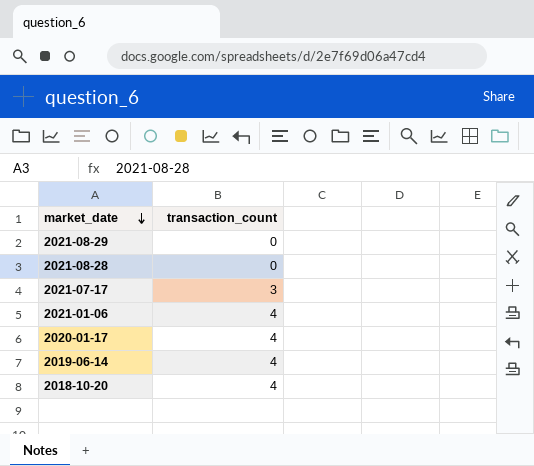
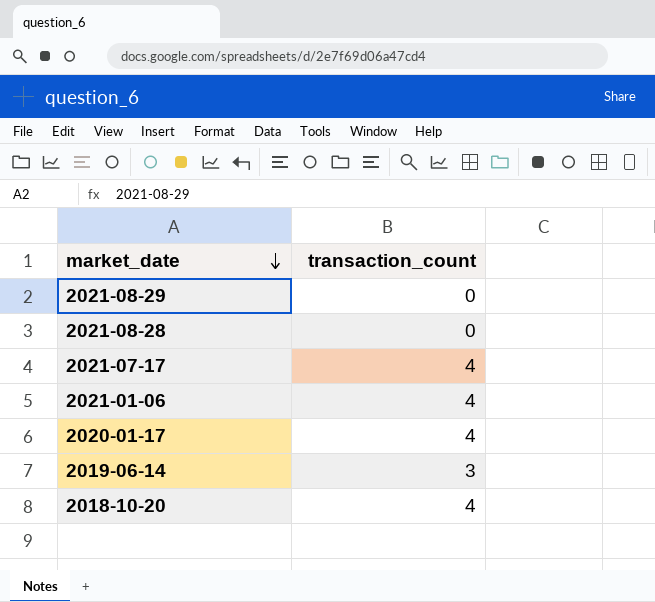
2021-07-17 | transaction_count: 3 -> 4
2019-06-14 | transaction_count: 4 -> 3

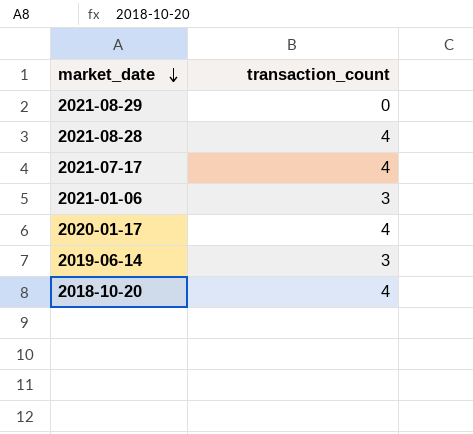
2021-08-28 | transaction_count: 0 -> 4
2021-01-06 | transaction_count: 4 -> 3

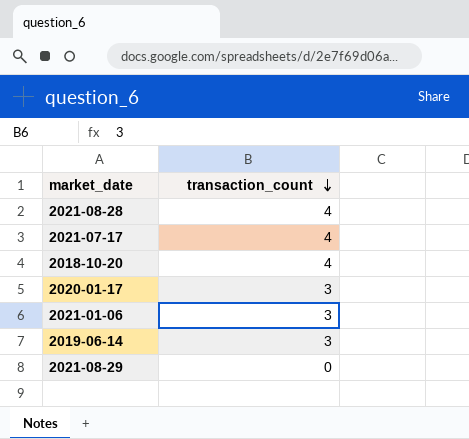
row order: market_date descending -> transaction_count descending
2020-01-17 | transaction_count: 4 -> 3

